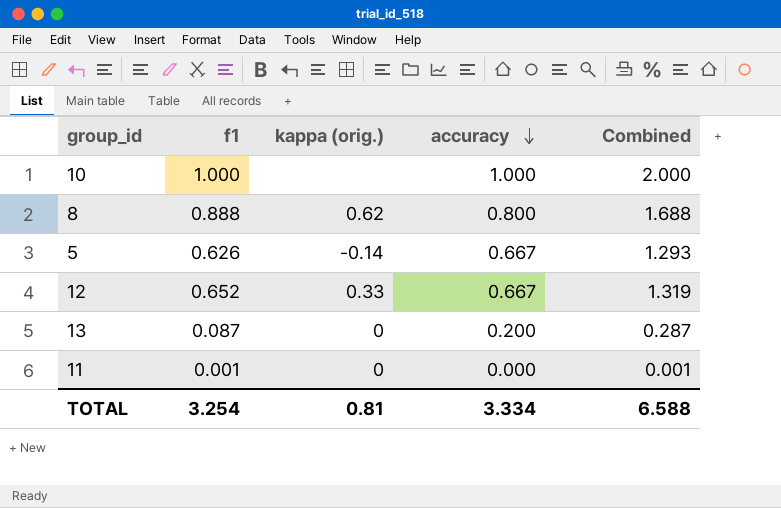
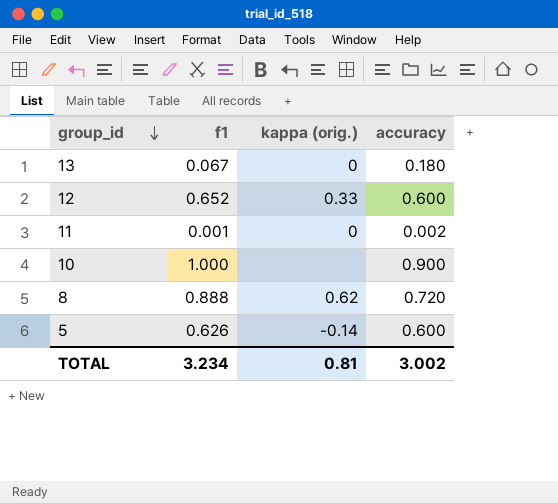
row order: accuracy descending -> group_id descending
column Combined | formula: [f1] + [accuracy] -> none
13 | f1: 0.087 -> 0.067
13 | accuracy: 0.200 -> 0.180
12 | accuracy: 0.667 -> 0.600
11 | accuracy: 0.000 -> 0.002
10 | accuracy: 1.000 -> 0.900
8 | accuracy: 0.800 -> 0.720
5 | accuracy: 0.667 -> 0.600
TOTAL | f1: 3.254 -> 3.234
TOTAL | accuracy: 3.334 -> 3.002

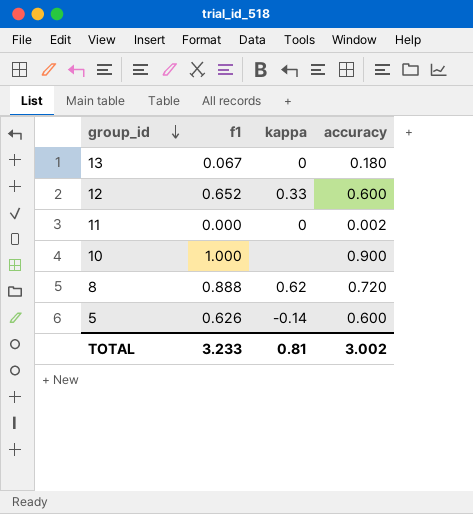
column name: kappa (orig.) -> kappa
11 | f1: 0.001 -> 0.000
TOTAL | f1: 3.234 -> 3.233

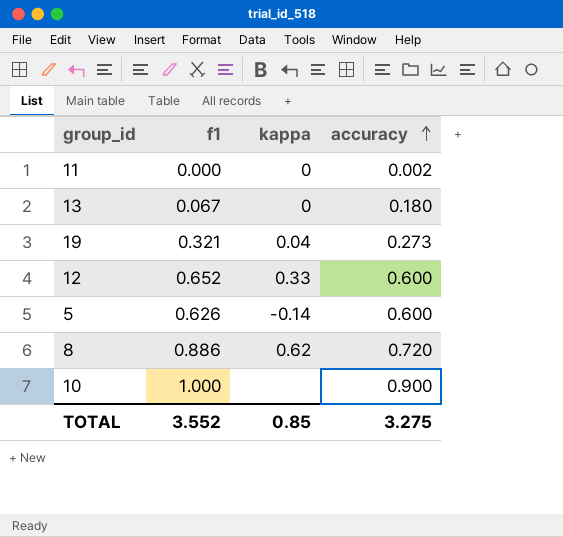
row order: group_id descending -> accuracy ascending
row 19: none -> 0.321 | 0.04 | 0.273
8 | f1: 0.888 -> 0.886
TOTAL | f1: 3.233 -> 3.552
TOTAL | kappa: 0.81 -> 0.85
TOTAL | accuracy: 3.002 -> 3.275

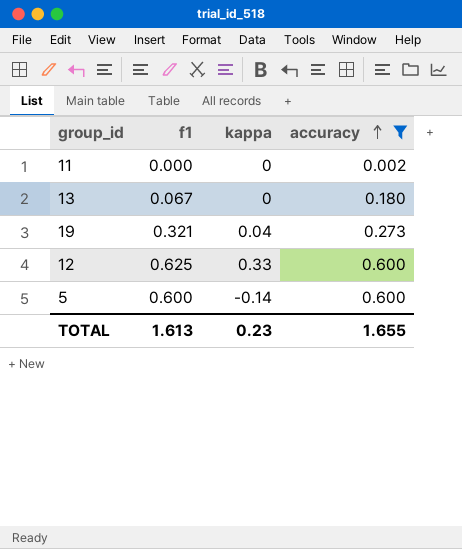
filter: none -> accuracy <= 0.600
12 | f1: 0.652 -> 0.625
5 | f1: 0.626 -> 0.600
TOTAL | f1: 3.552 -> 1.613
TOTAL | kappa: 0.85 -> 0.23
TOTAL | accuracy: 3.275 -> 1.655

